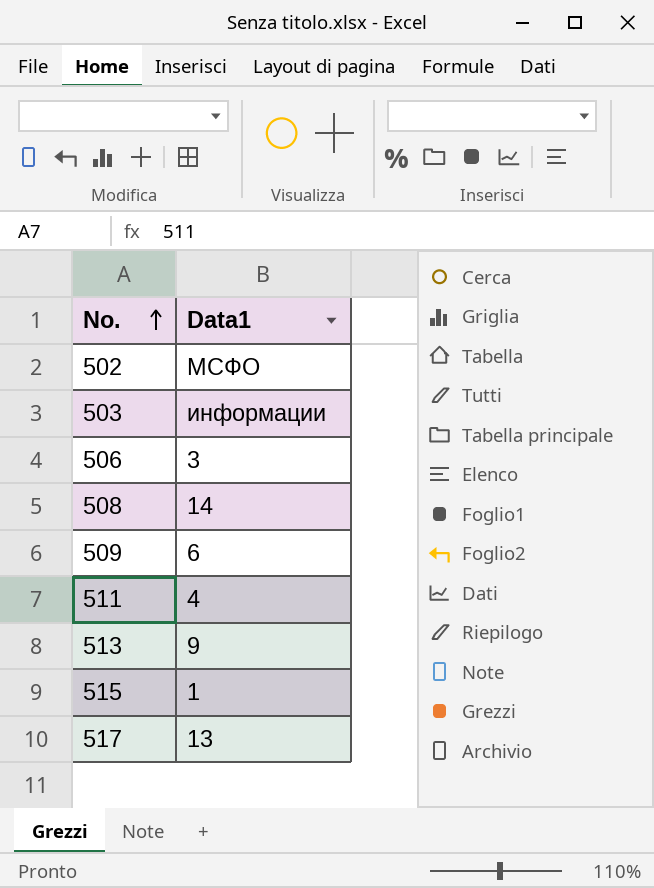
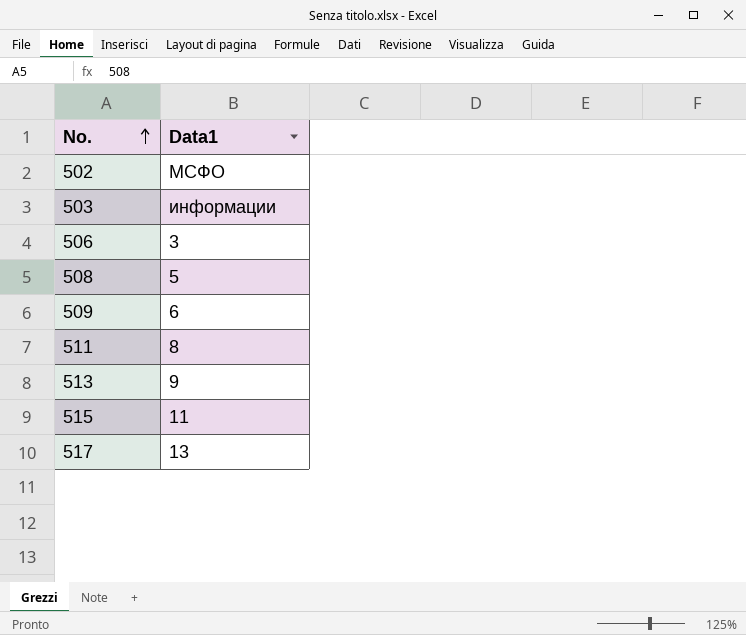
508 | Data1: 14 -> 5
511 | Data1: 4 -> 8
515 | Data1: 1 -> 11

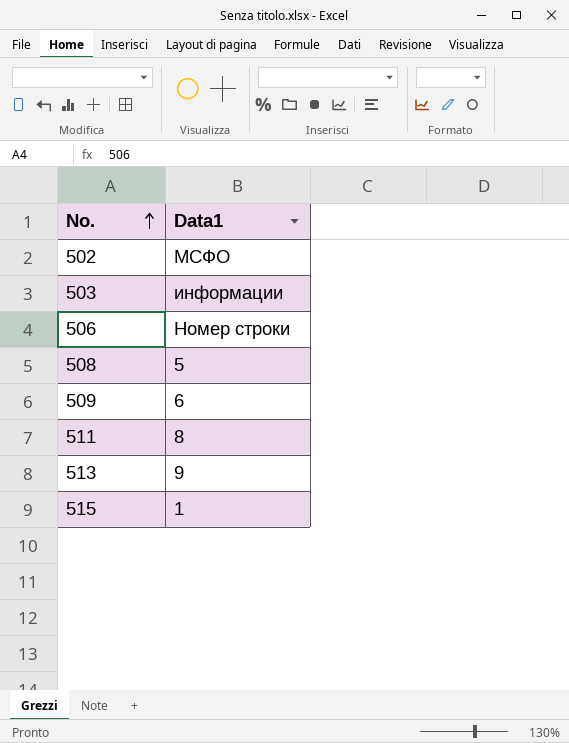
row 517: 13 -> none
506 | Data1: 3 -> Номер строки
515 | Data1: 11 -> 1

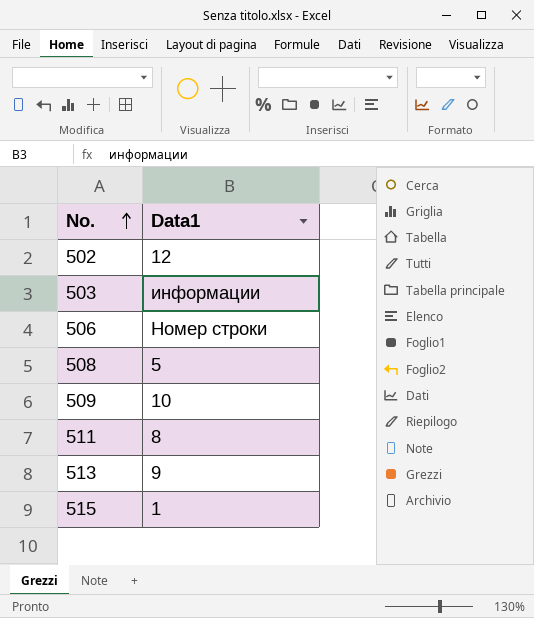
502 | Data1: МСФО -> 12
509 | Data1: 6 -> 10

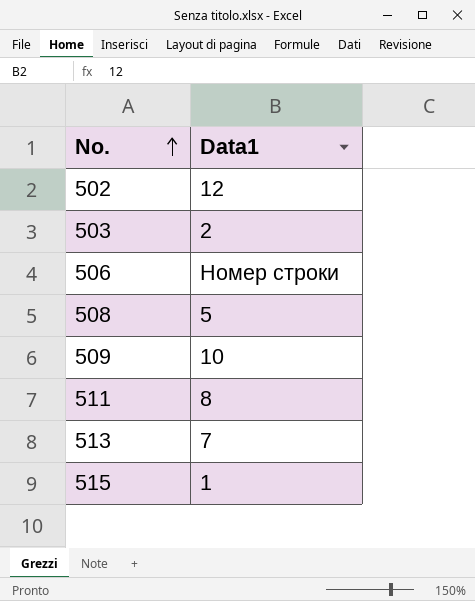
503 | Data1: информации -> 2
513 | Data1: 9 -> 7

